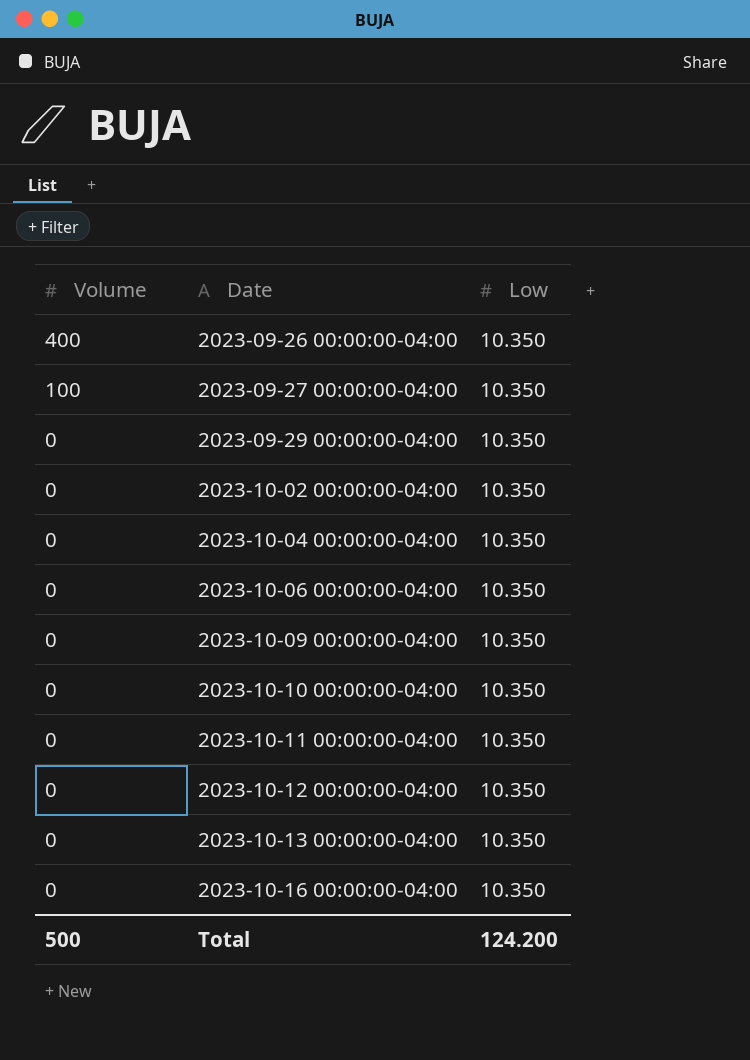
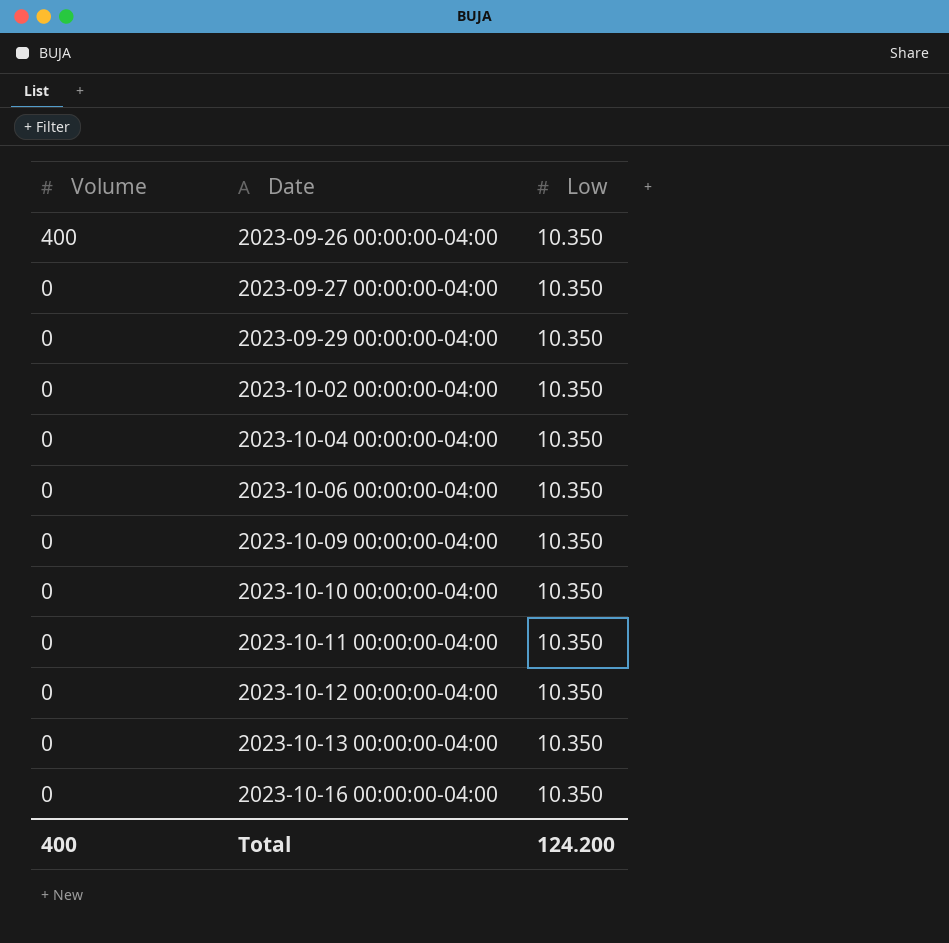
2023-09-27 00:00:00-04:00 | Volume: 100 -> 0
Total | Volume: 500 -> 400

